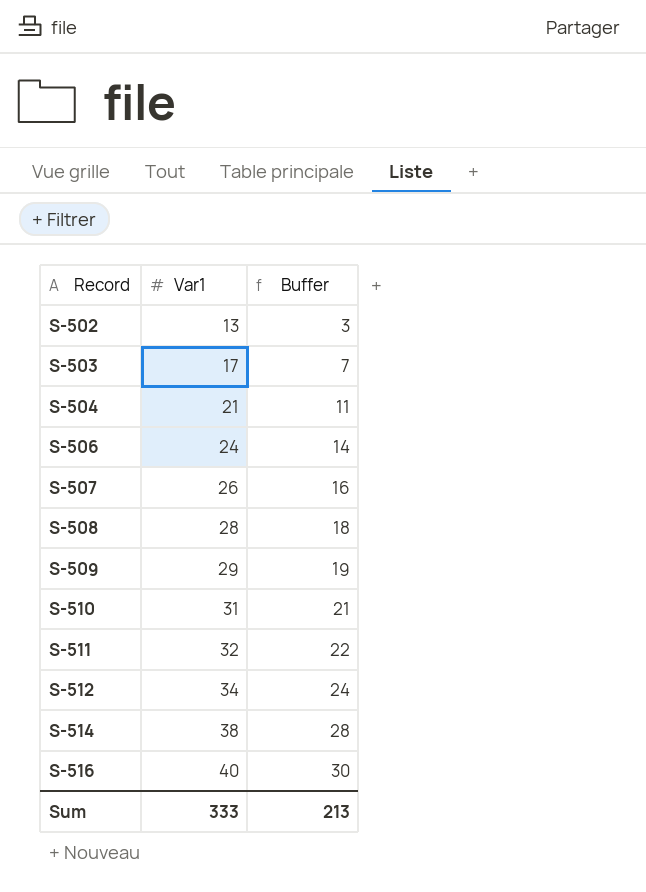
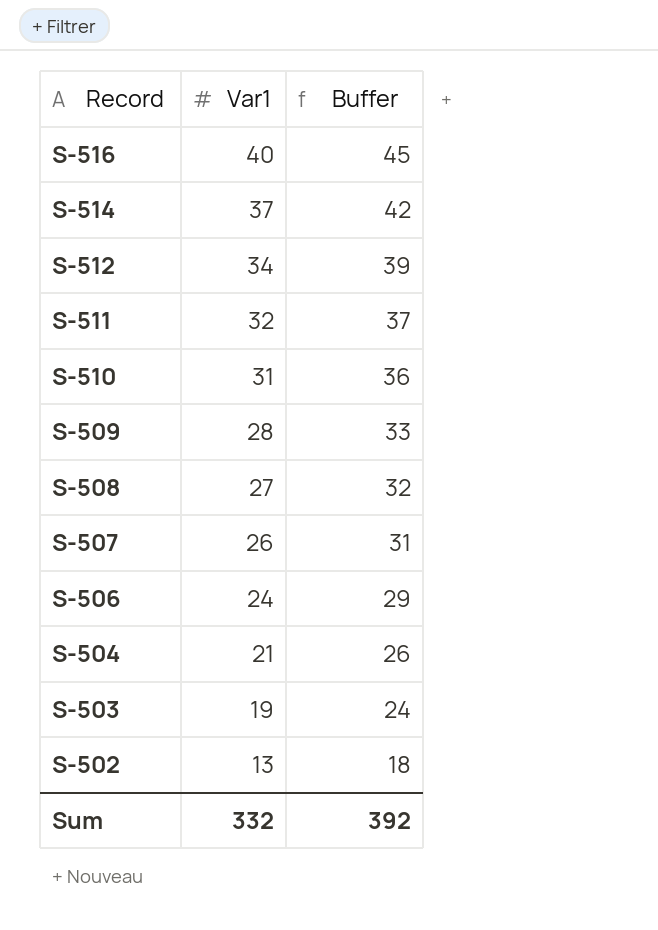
row order: Record ascending -> Record descending
column Buffer | formula: [Var1] - 10 -> [Var1] + 5
S-514 | Var1: 38 -> 37
S-509 | Var1: 29 -> 28
S-508 | Var1: 28 -> 27
S-503 | Var1: 17 -> 19
Sum | Var1: 333 -> 332
Sum | Buffer: 213 -> 392

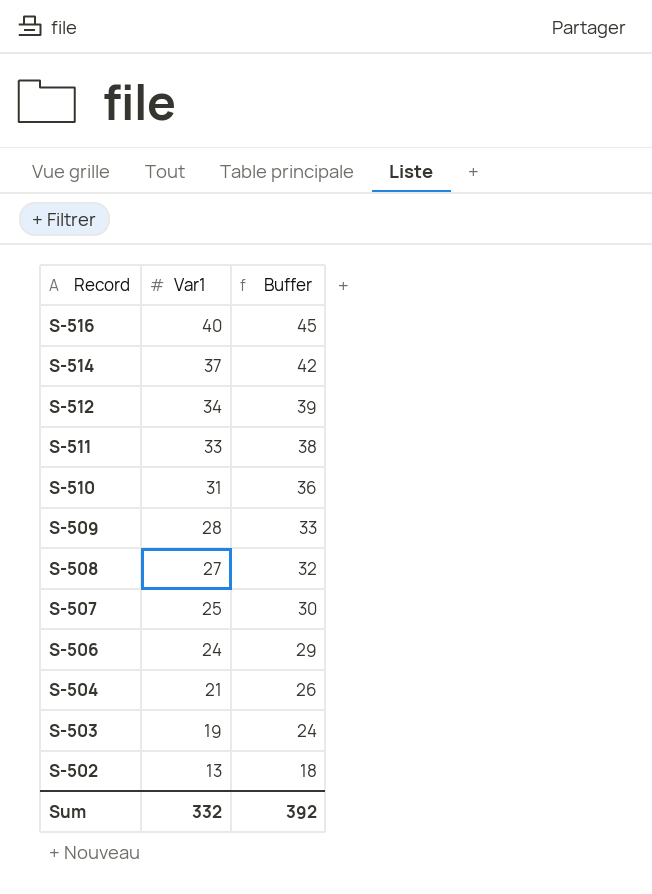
S-511 | Var1: 32 -> 33
S-511 | Buffer: 37 -> 38
S-507 | Var1: 26 -> 25
S-507 | Buffer: 31 -> 30

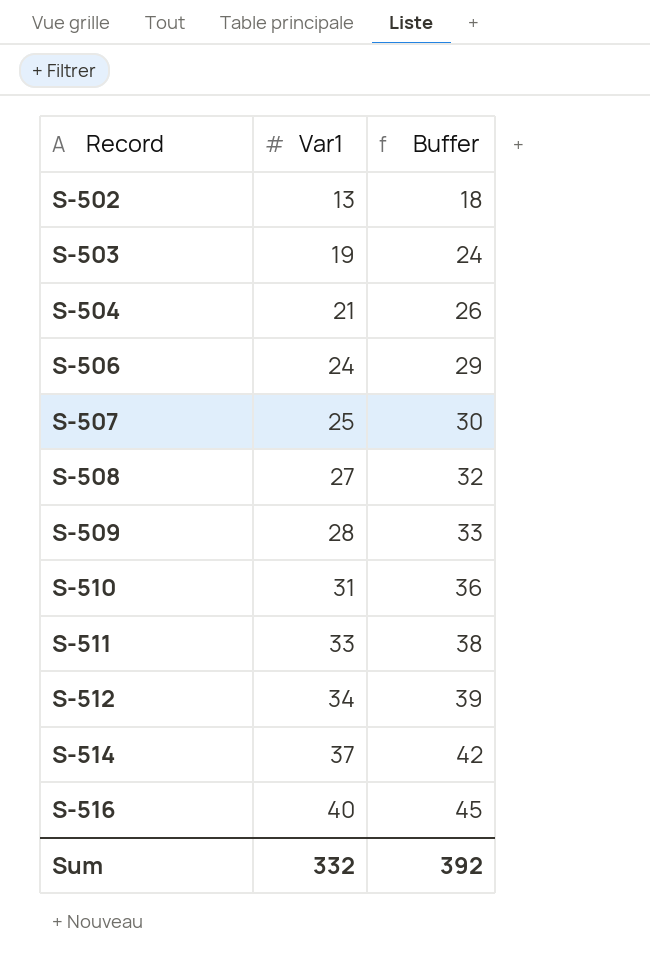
row order: Record descending -> Record ascending

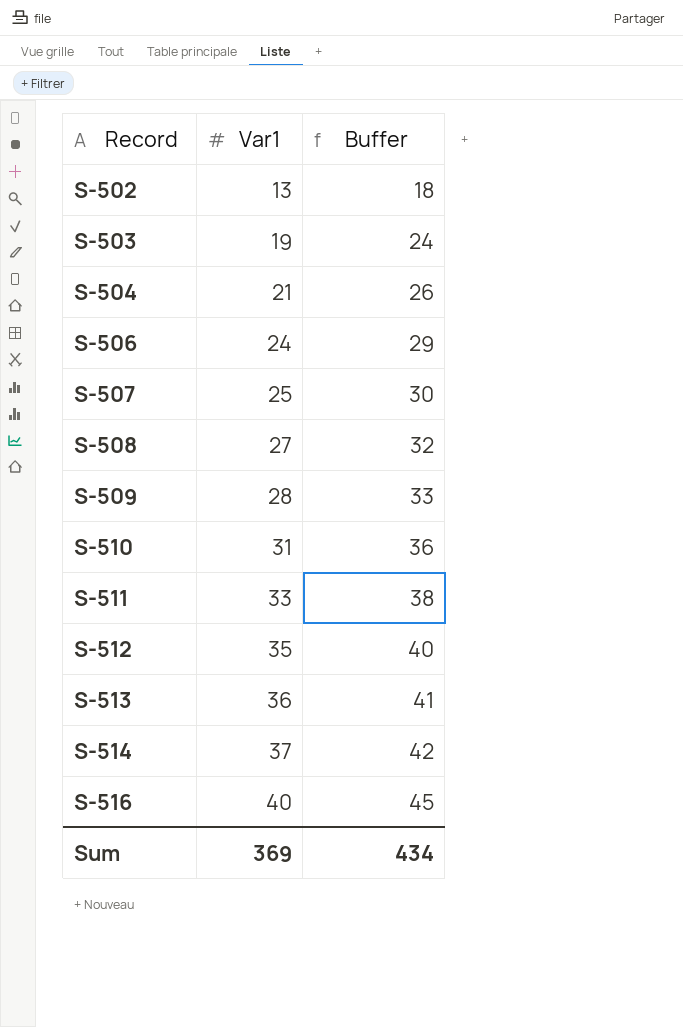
S-512 | Var1: 34 -> 35
S-512 | Buffer: 39 -> 40
row S-513: none -> 36 | 41
Sum | Var1: 332 -> 369
Sum | Buffer: 392 -> 434

